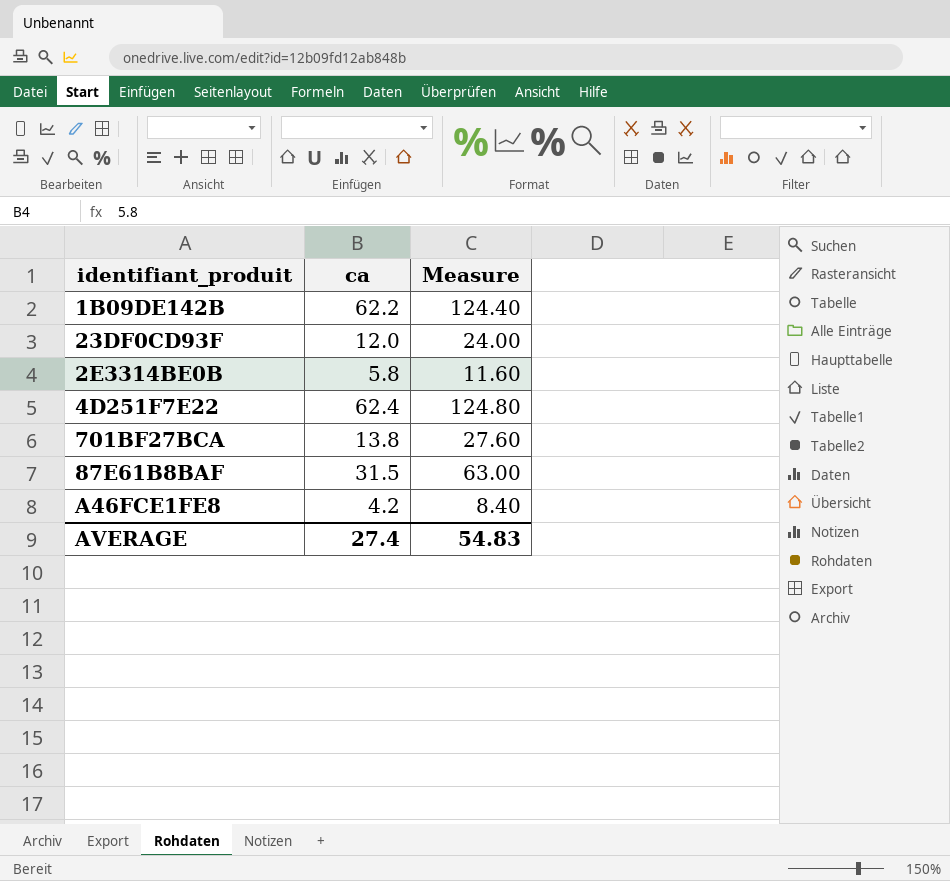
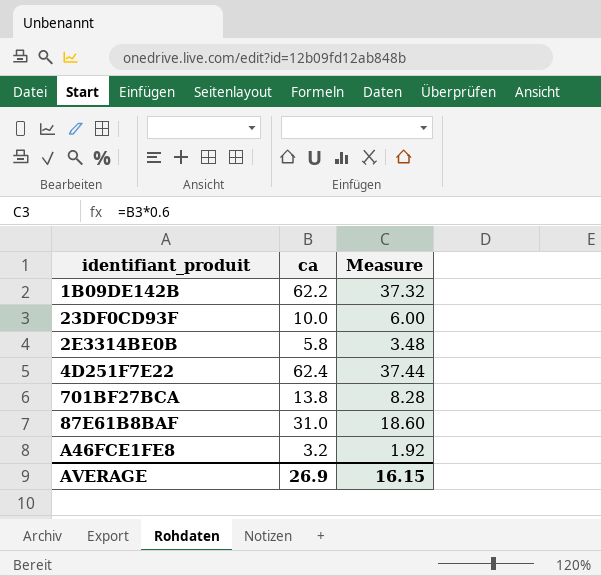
column Measure | formula: [ca] * 2 -> [ca] * 0.6
23DF0CD93F | ca: 12.0 -> 10.0
87E61B8BAF | ca: 31.5 -> 31.0
A46FCE1FE8 | ca: 4.2 -> 3.2
AVERAGE | ca: 27.4 -> 26.9
AVERAGE | Measure: 54.83 -> 16.15

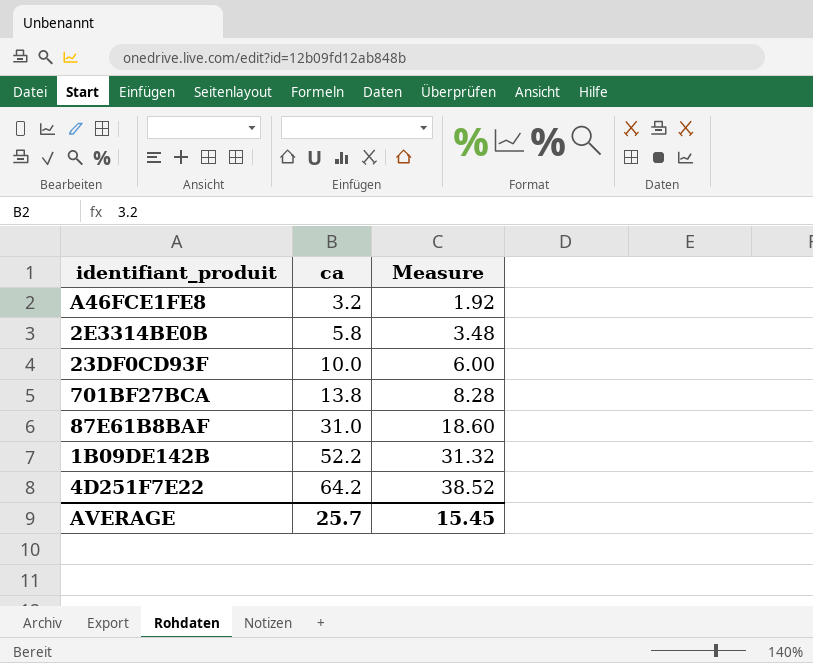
row order: none -> ca ascending
1B09DE142B | ca: 62.2 -> 52.2
1B09DE142B | Measure: 37.32 -> 31.32
4D251F7E22 | ca: 62.4 -> 64.2
4D251F7E22 | Measure: 37.44 -> 38.52
AVERAGE | ca: 26.9 -> 25.7
AVERAGE | Measure: 16.15 -> 15.45

